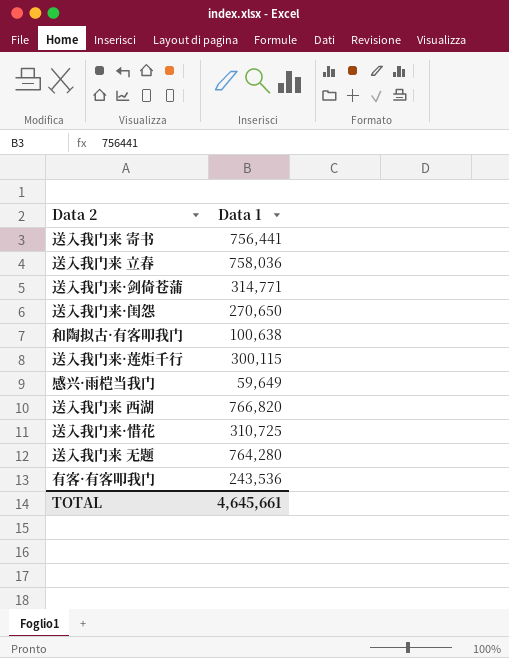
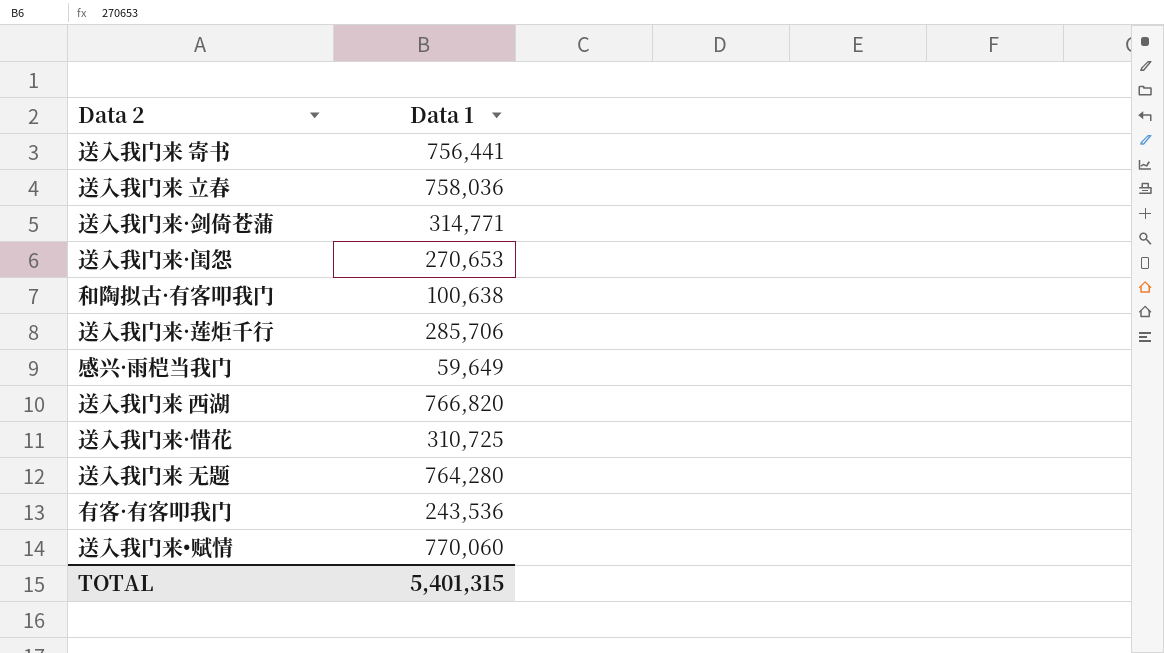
送入我门来·闺怨 | Data 1: 270,650 -> 270,653
送入我门来·莲炬千行 | Data 1: 300,115 -> 285,706
row 送入我门来•赋情: none -> 770,060
TOTAL | Data 1: 4,645,661 -> 5,401,315

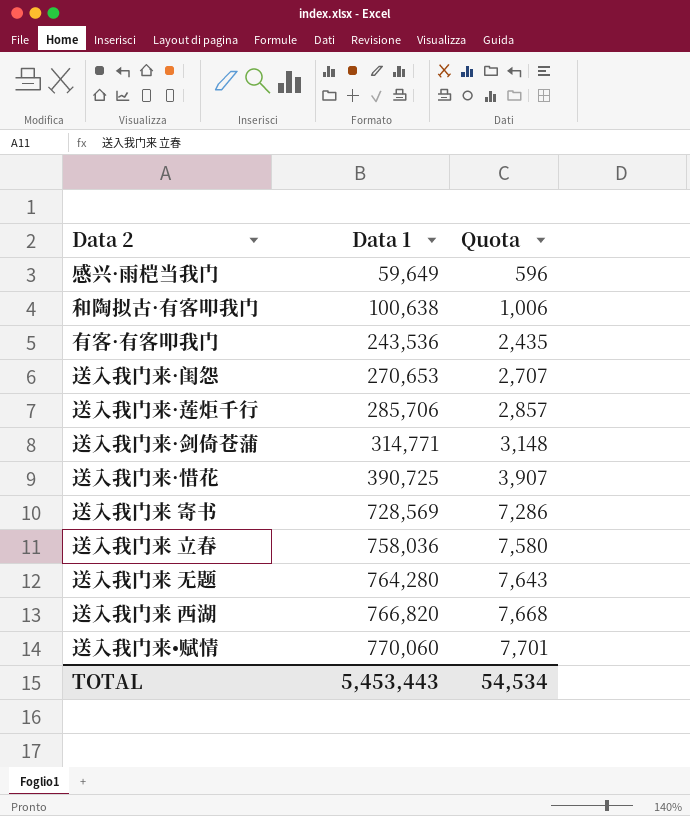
row order: none -> Data 1 ascending
column Quota | formula: none -> [Data 1] * 0.01
送入我门来·惜花 | Data 1: 310,725 -> 390,725
送入我门来 寄书 | Data 1: 756,441 -> 728,569
TOTAL | Data 1: 5,401,315 -> 5,453,443

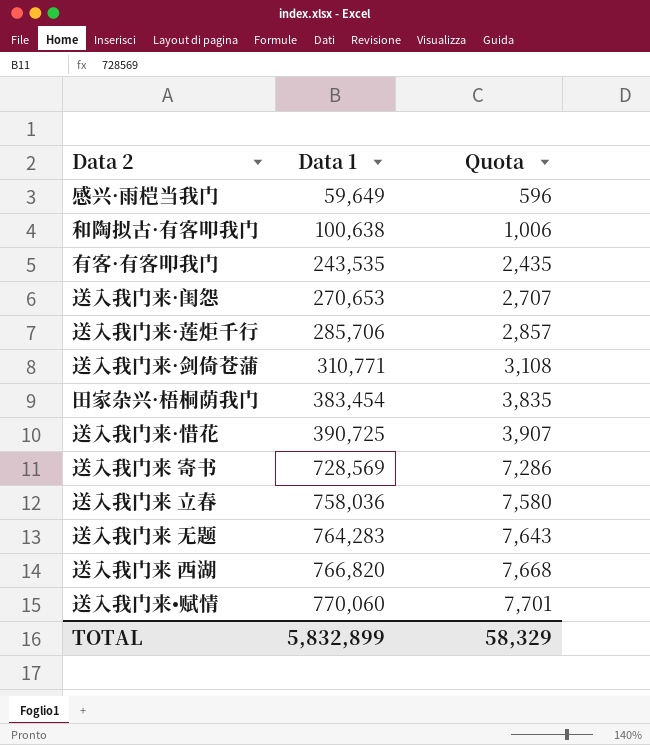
有客·有客叩我门 | Data 1: 243,536 -> 243,535
送入我门来·剑倚苍蒲 | Data 1: 314,771 -> 310,771
送入我门来·剑倚苍蒲 | Quota: 3,148 -> 3,108
row 田家杂兴·梧桐荫我门: none -> 383,454 | 3,835
送入我门来 无题 | Data 1: 764,280 -> 764,283
TOTAL | Data 1: 5,453,443 -> 5,832,899
TOTAL | Quota: 54,534 -> 58,329

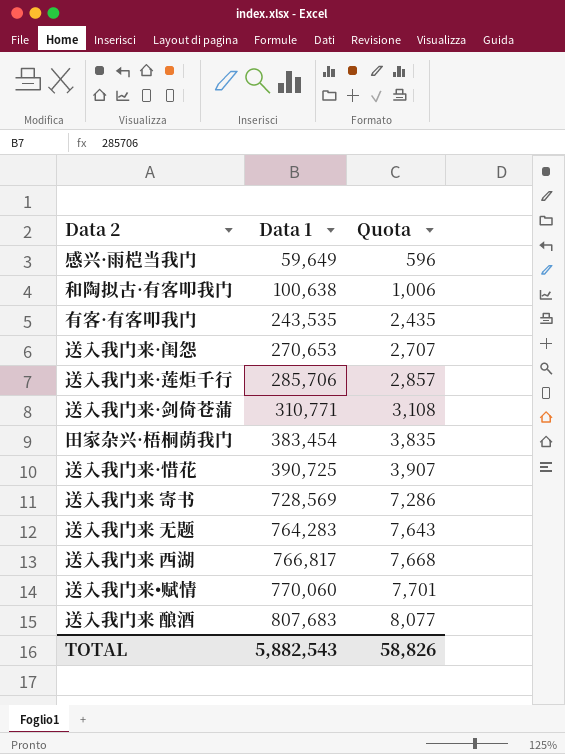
row 送入我门来 立春: 758,036 | 7,580 -> none
送入我门来 西湖 | Data 1: 766,820 -> 766,817
row 送入我门来 酿酒: none -> 807,683 | 8,077
TOTAL | Data 1: 5,832,899 -> 5,882,543
TOTAL | Quota: 58,329 -> 58,826

